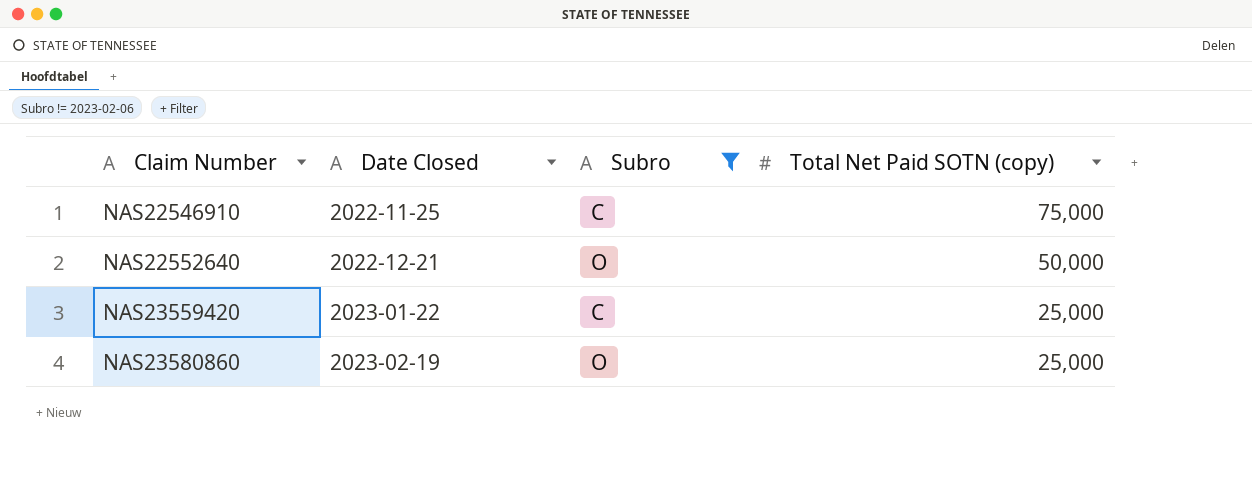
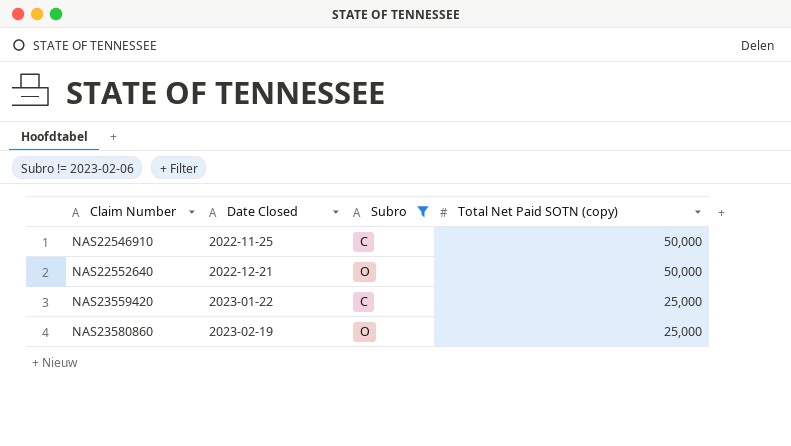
NAS22546910 | Total Net Paid SOTN (copy): 75,000 -> 50,000

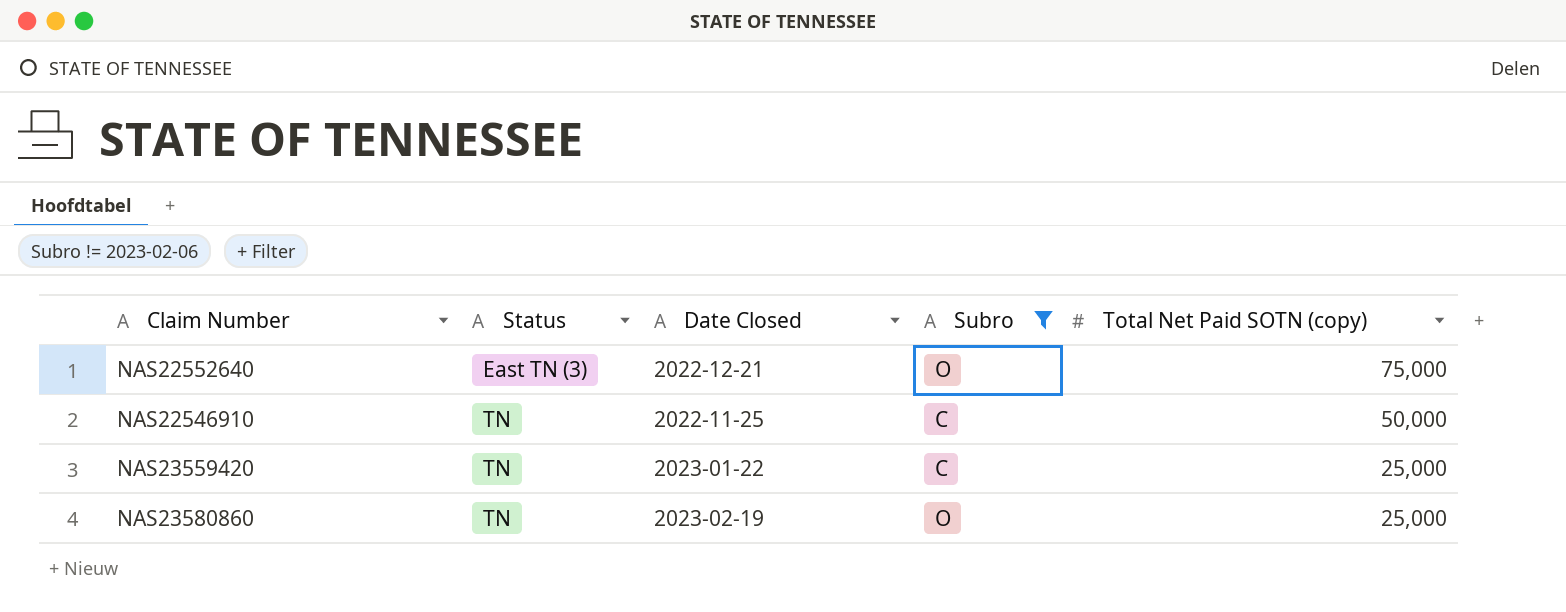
row order: Claim Number ascending -> Status ascending
column Status | position: none -> 2
NAS22552640 | Total Net Paid SOTN (copy): 50,000 -> 75,000

